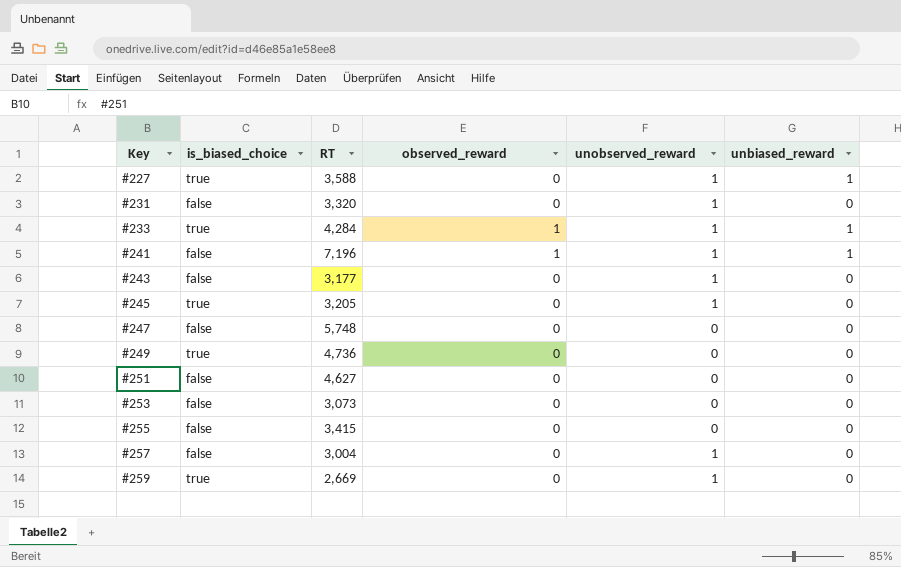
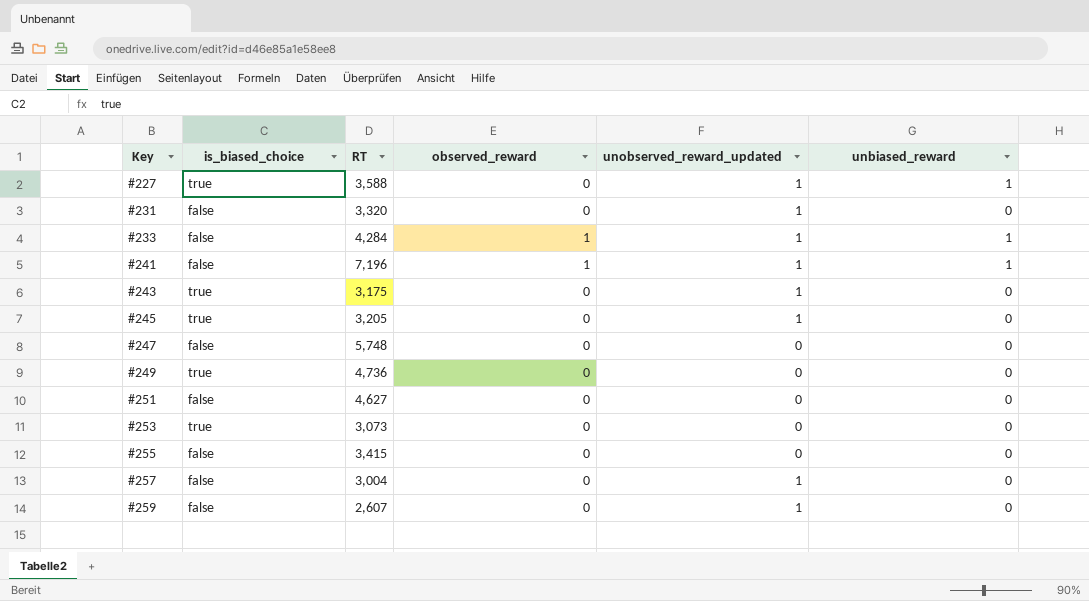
column name: unobserved_reward -> unobserved_reward_updated
#233 | is_biased_choice: true -> false
#243 | is_biased_choice: false -> true
#243 | RT: 3,177 -> 3,175
#253 | is_biased_choice: false -> true
#259 | is_biased_choice: true -> false
#259 | RT: 2,669 -> 2,607

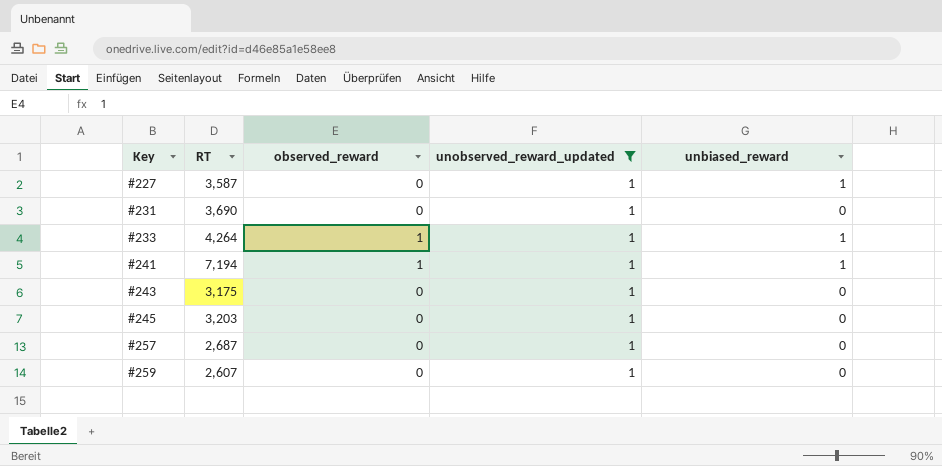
filter: none -> unobserved_reward_updated = 1
column is_biased_choice | position: 2 -> none
#227 | RT: 3,588 -> 3,587
#231 | RT: 3,320 -> 3,690
#233 | RT: 4,284 -> 4,264
#241 | RT: 7,196 -> 7,194
#245 | RT: 3,205 -> 3,203
#257 | RT: 3,004 -> 2,687

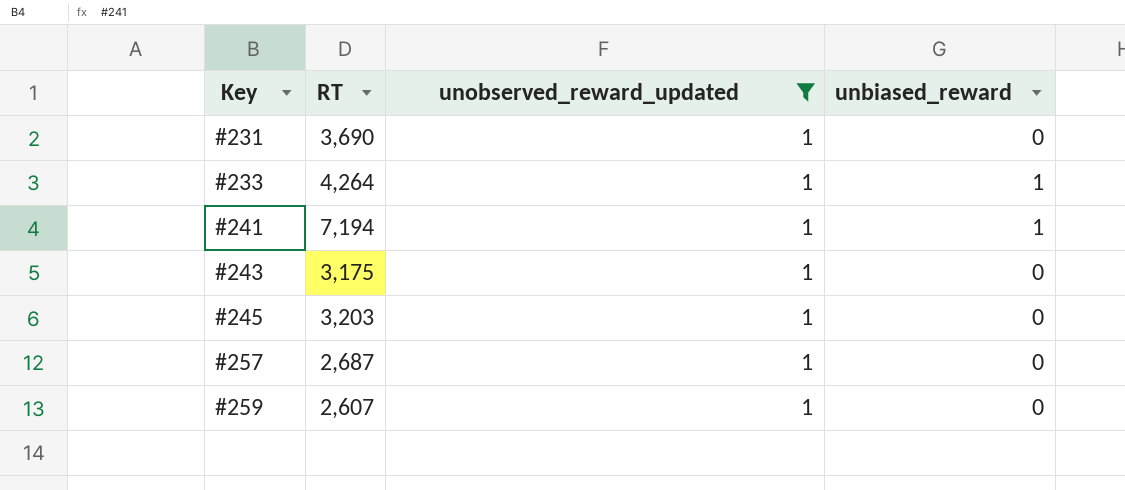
column observed_reward | position: 3 -> none
row #227: 3,587 | 0 | 1 | 1 -> none

